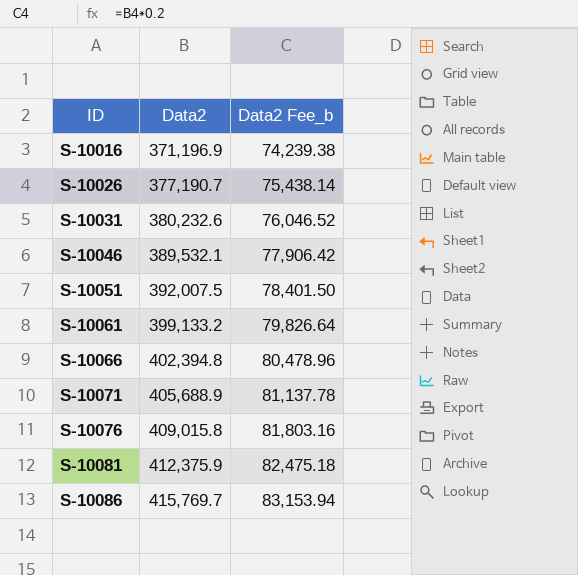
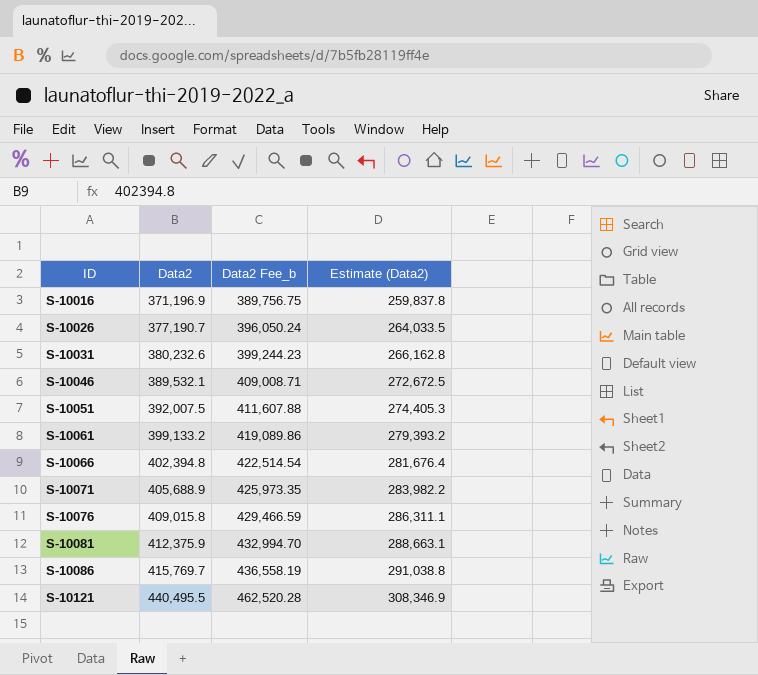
column Data2 Fee_b | formula: [Data2] * 0.2 -> [Data2] * 1.05
column Estimate (Data2) | formula: none -> [Data2] * 0.7
row S-10121: none -> 440,495.5 | 462,520.28 | 308,346.9

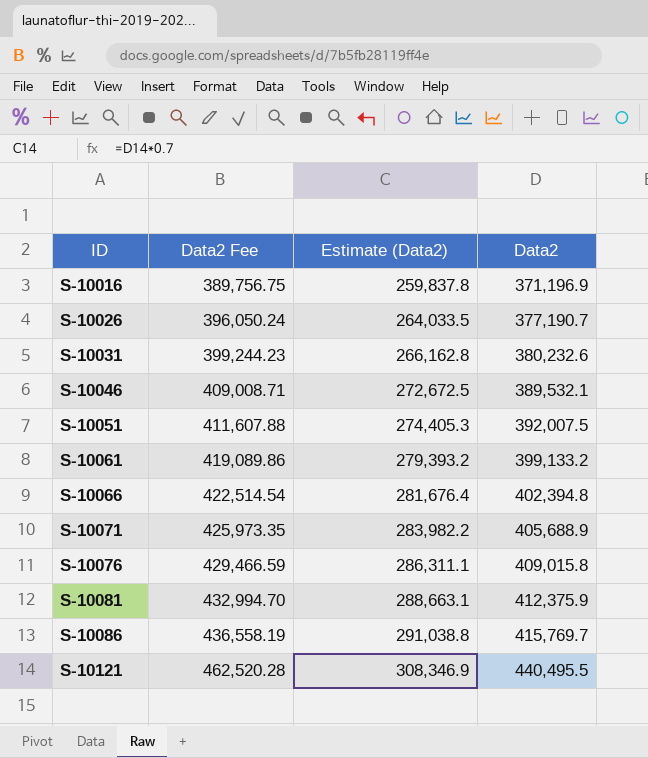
column name: Data2 Fee_b -> Data2 Fee
column Data2 | position: 2 -> 4

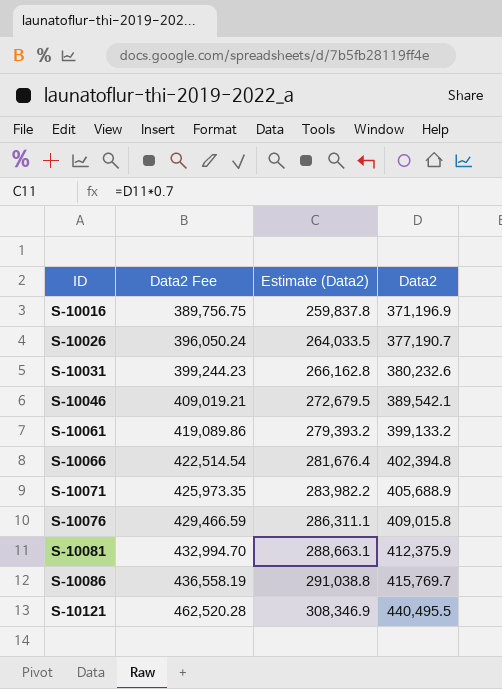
row S-10051: 411,607.88 | 274,405.3 | 392,007.5 -> none
S-10046 | Data2 Fee: 409,008.71 -> 409,019.21
S-10046 | Estimate (Data2): 272,672.5 -> 272,679.5
S-10046 | Data2: 389,532.1 -> 389,542.1

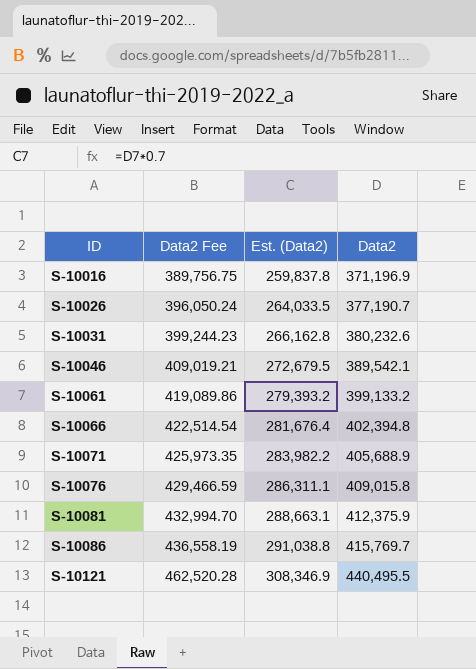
column name: Estimate (Data2) -> Est. (Data2)

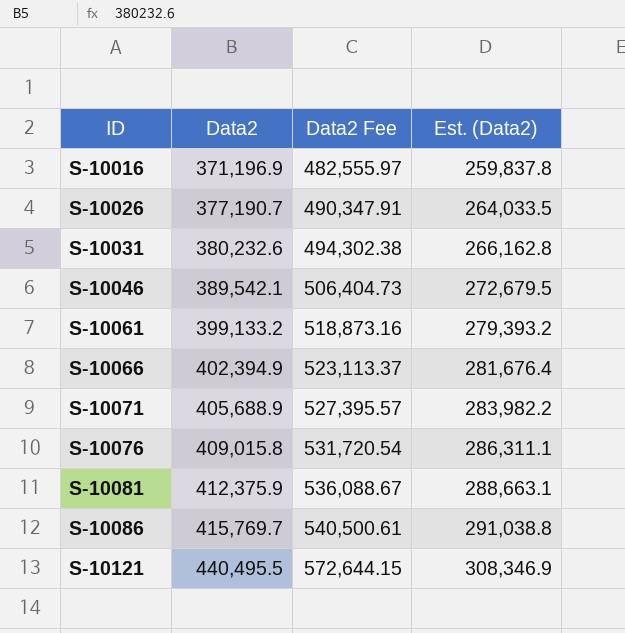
column Data2 | position: 4 -> 2
column Data2 Fee | formula: [Data2] * 1.05 -> [Data2] * 1.3
S-10066 | Data2: 402,394.8 -> 402,394.9

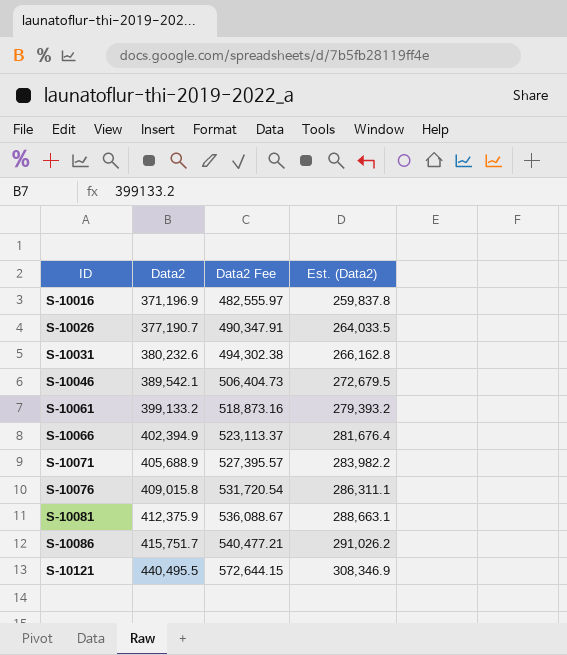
S-10086 | Data2: 415,769.7 -> 415,751.7
S-10086 | Data2 Fee: 540,500.61 -> 540,477.21
S-10086 | Est. (Data2): 291,038.8 -> 291,026.2

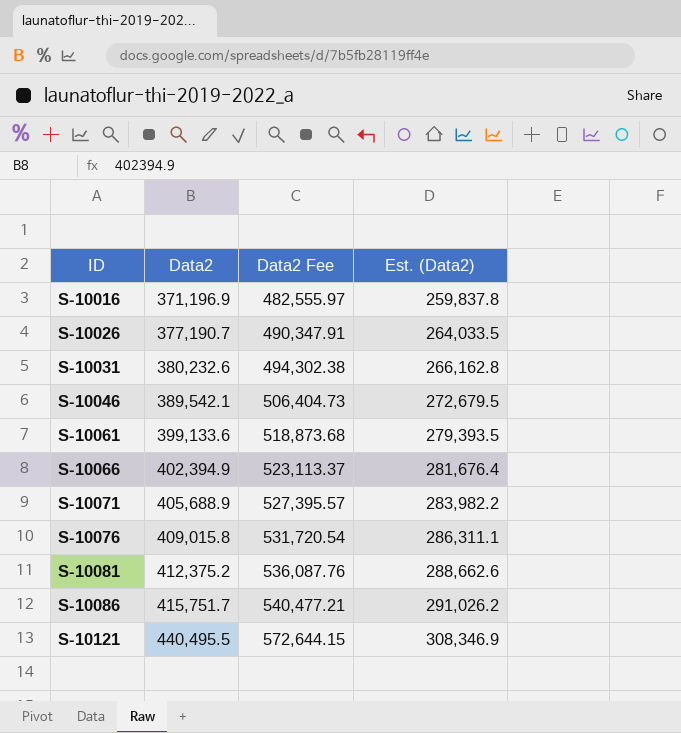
S-10061 | Data2: 399,133.2 -> 399,133.6
S-10061 | Data2 Fee: 518,873.16 -> 518,873.68
S-10061 | Est. (Data2): 279,393.2 -> 279,393.5
S-10081 | Data2: 412,375.9 -> 412,375.2
S-10081 | Data2 Fee: 536,088.67 -> 536,087.76
S-10081 | Est. (Data2): 288,663.1 -> 288,662.6

